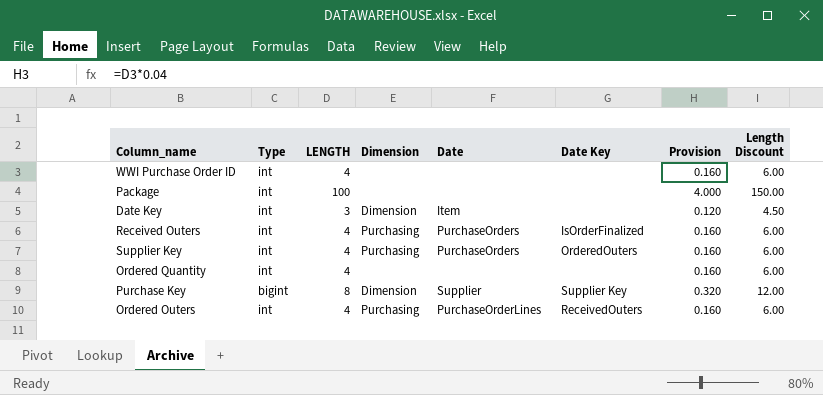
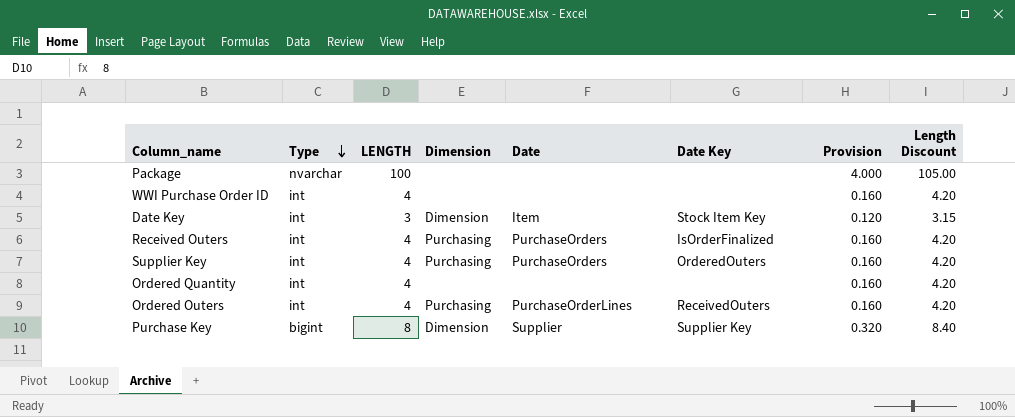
row order: none -> Type descending
column Length Discount | formula: [LENGTH] * 1.5 -> [LENGTH] * 1.05
Package | Type: int -> nvarchar
Date Key | Date Key: none -> Stock Item Key

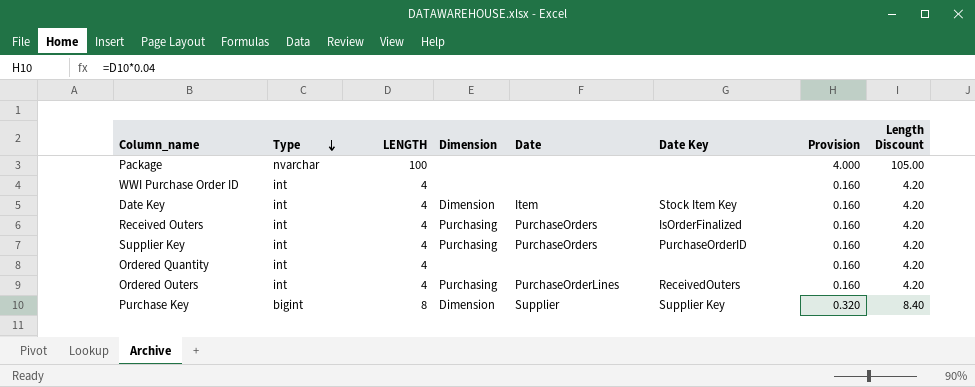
Date Key | LENGTH: 3 -> 4
Date Key | Provision: 0.120 -> 0.160
Date Key | Length Discount: 3.15 -> 4.20
Supplier Key | Date Key: OrderedOuters -> PurchaseOrderID

